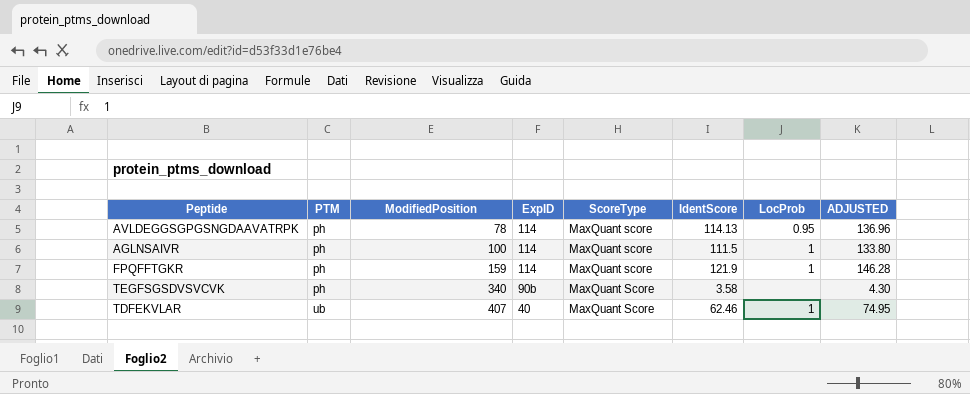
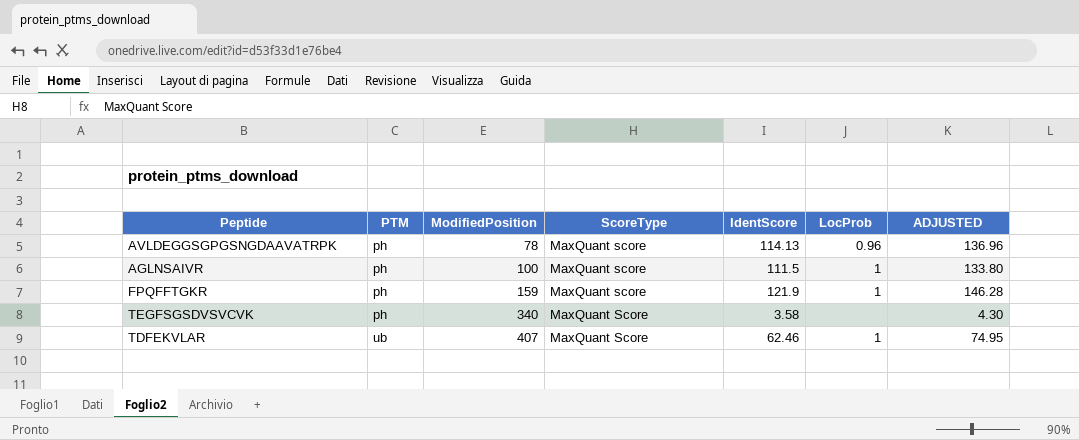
column ExpID | position: 4 -> none
AVLDEGGSGPGSNGDAAVATRPK | LocProb: 0.95 -> 0.96

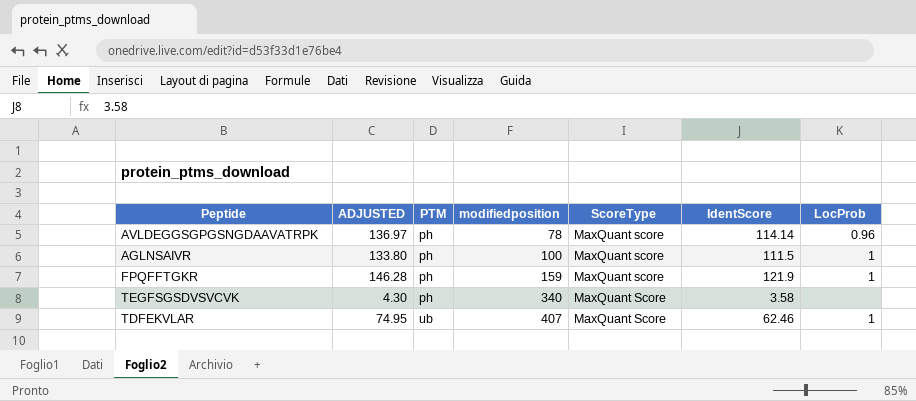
column ADJUSTED | position: 7 -> 2
column name: ModifiedPosition -> modifiedposition
AVLDEGGSGPGSNGDAAVATRPK | ADJUSTED: 136.96 -> 136.97
AVLDEGGSGPGSNGDAAVATRPK | IdentScore: 114.13 -> 114.14

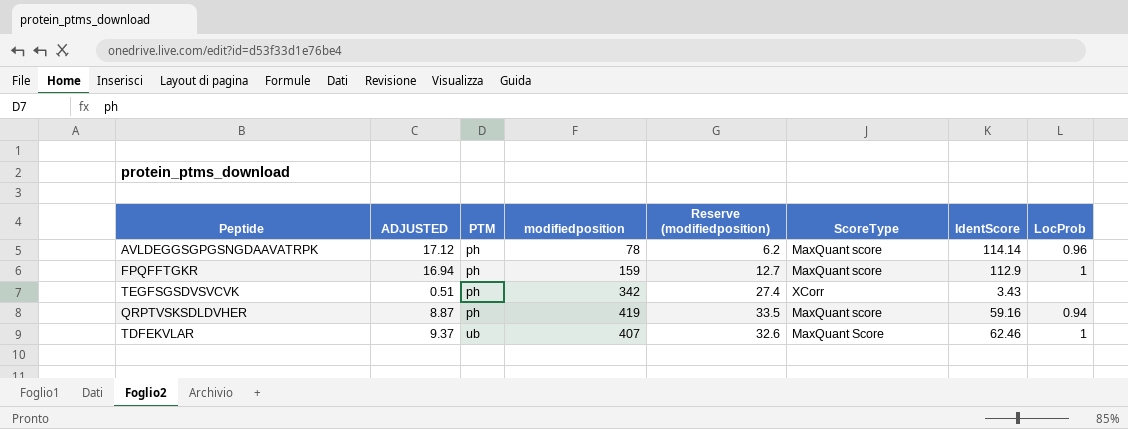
column ADJUSTED | formula: [IdentScore] * 1.2 -> [IdentScore] * 0.15
column Reserve (modifiedposition) | formula: none -> [modifiedposition] * 0.08
row AGLNSAIVR: 133.80 | ph | 100 | MaxQuant score | 111.5 | 1 -> none
FPQFFTGKR | IdentScore: 121.9 -> 112.9
TEGFSGSDVSVCVK | modifiedposition: 340 -> 342
TEGFSGSDVSVCVK | ScoreType: MaxQuant Score -> XCorr
TEGFSGSDVSVCVK | IdentScore: 3.58 -> 3.43
row QRPTVSKSDLDVHER: none -> 8.87 | ph | 419 | 33.5 | MaxQuant score | 59.16 | 0.94

